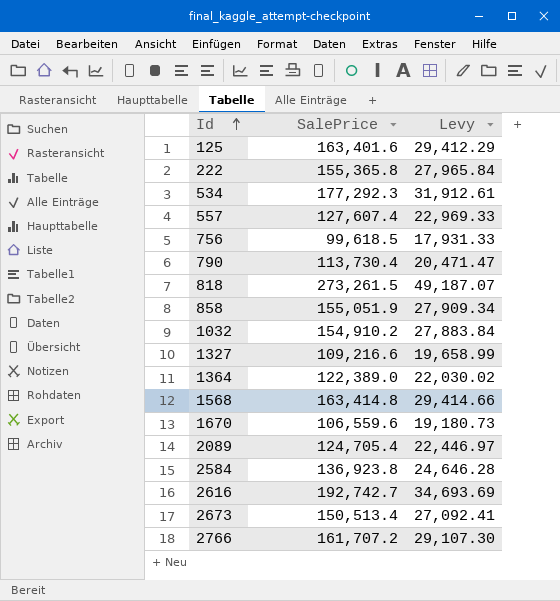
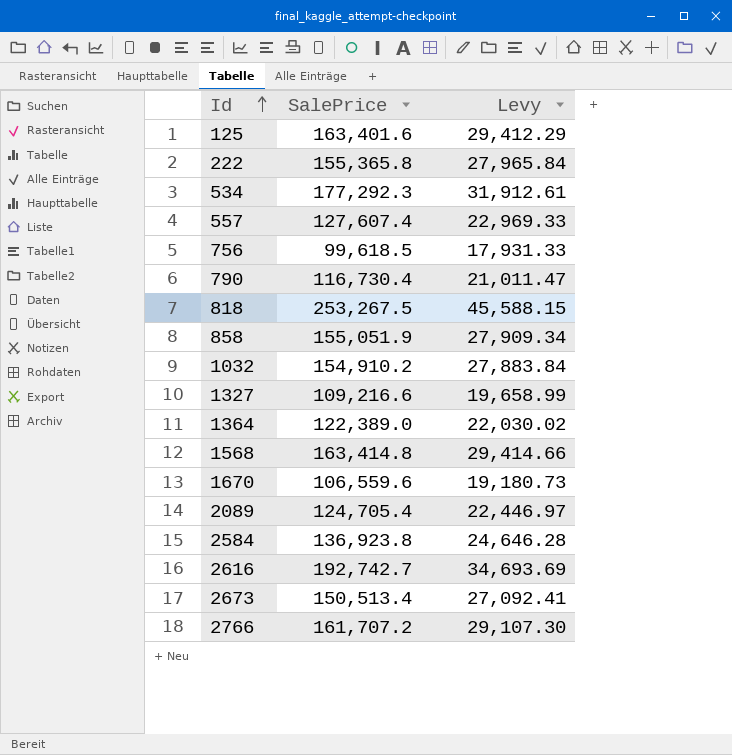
790 | SalePrice: 113,730.4 -> 116,730.4
790 | Levy: 20,471.47 -> 21,011.47
818 | SalePrice: 273,261.5 -> 253,267.5
818 | Levy: 49,187.07 -> 45,588.15

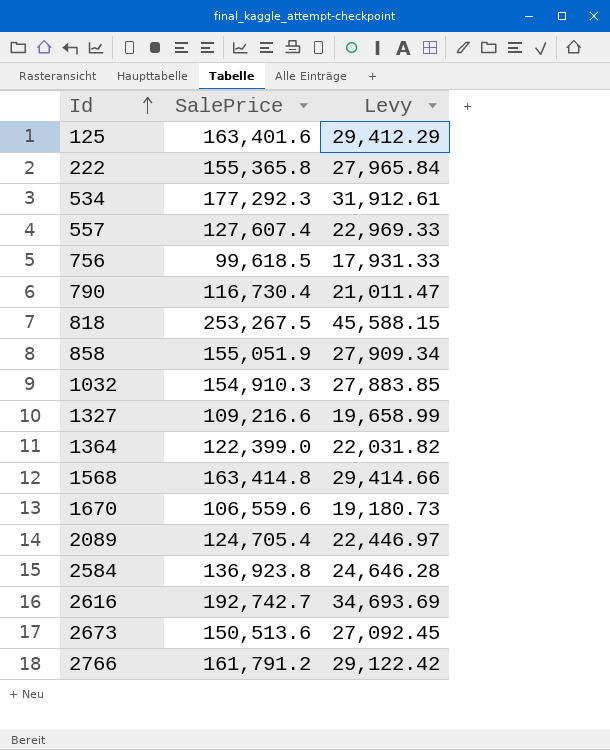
1032 | SalePrice: 154,910.2 -> 154,910.3
1032 | Levy: 27,883.84 -> 27,883.85
1364 | SalePrice: 122,389.0 -> 122,399.0
1364 | Levy: 22,030.02 -> 22,031.82
2673 | SalePrice: 150,513.4 -> 150,513.6
2673 | Levy: 27,092.41 -> 27,092.45
2766 | SalePrice: 161,707.2 -> 161,791.2
2766 | Levy: 29,107.30 -> 29,122.42

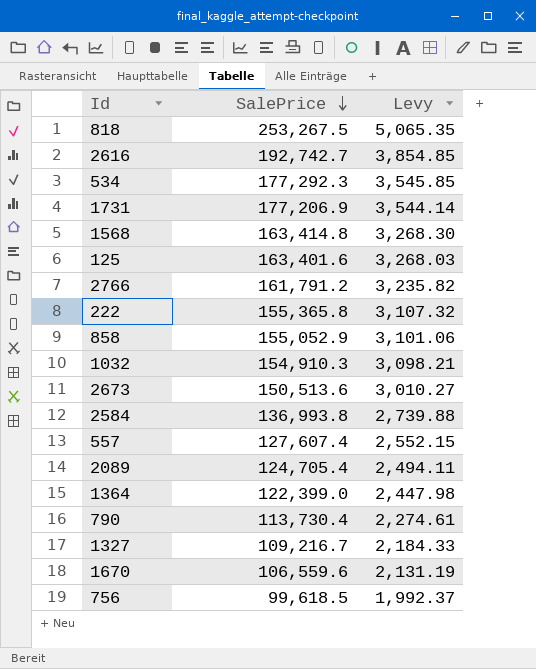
row order: Id ascending -> SalePrice descending
column Levy | formula: [SalePrice] * 0.18 -> [SalePrice] * 0.02
row 1731: none -> 177,206.9 | 3,544.14
858 | SalePrice: 155,051.9 -> 155,052.9
2584 | SalePrice: 136,923.8 -> 136,993.8
790 | SalePrice: 116,730.4 -> 113,730.4
1327 | SalePrice: 109,216.6 -> 109,216.7

